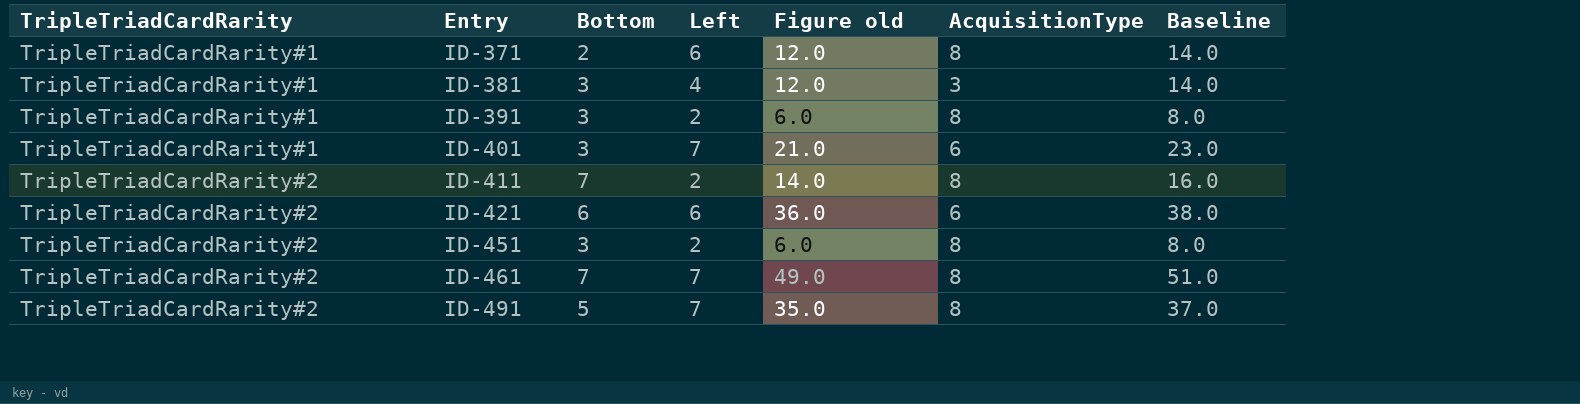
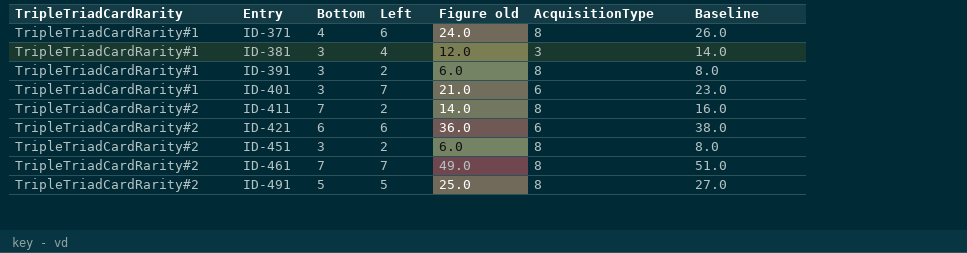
ID-371 | Bottom: 2 -> 4
ID-371 | Figure old: 12.0 -> 24.0
ID-371 | Baseline: 14.0 -> 26.0
ID-491 | Left: 7 -> 5
ID-491 | Figure old: 35.0 -> 25.0
ID-491 | Baseline: 37.0 -> 27.0

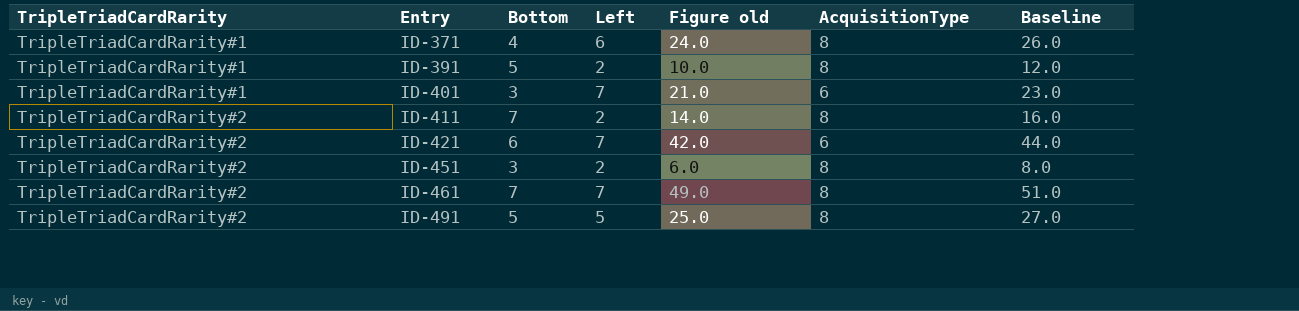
row ID-381: TripleTriadCardRarity#1 | 3 | 4 | 12.0 | 3 | 14.0 -> none
ID-391 | Bottom: 3 -> 5
ID-391 | Figure old: 6.0 -> 10.0
ID-391 | Baseline: 8.0 -> 12.0
ID-421 | Left: 6 -> 7
ID-421 | Figure old: 36.0 -> 42.0
ID-421 | Baseline: 38.0 -> 44.0

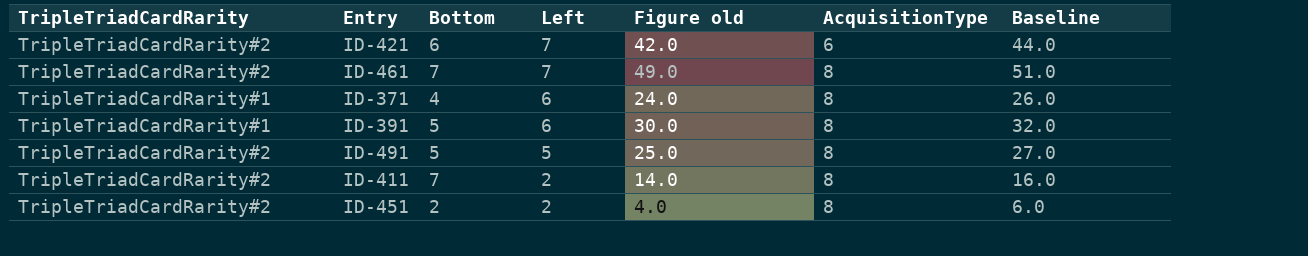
row order: TripleTriadCardRarity ascending -> Left descending
row ID-401: TripleTriadCardRarity#1 | 3 | 7 | 21.0 | 6 | 23.0 -> none
ID-391 | Left: 2 -> 6
ID-391 | Figure old: 10.0 -> 30.0
ID-391 | Baseline: 12.0 -> 32.0
ID-451 | Bottom: 3 -> 2
ID-451 | Figure old: 6.0 -> 4.0
ID-451 | Baseline: 8.0 -> 6.0

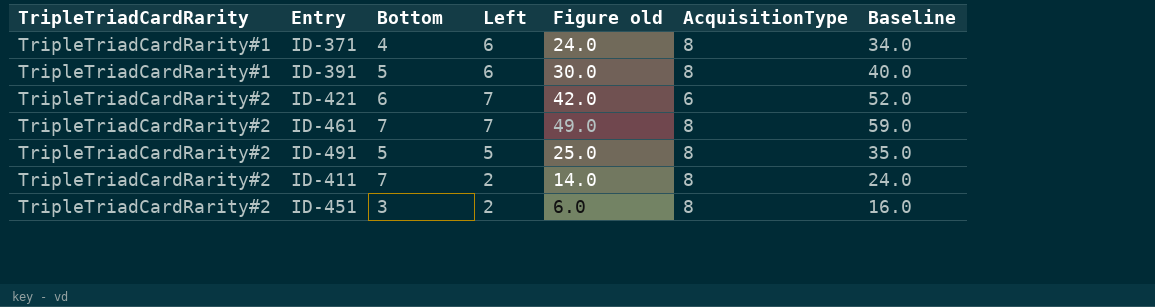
row order: Left descending -> TripleTriadCardRarity ascending
column Baseline | formula: [Figure old] + 2 -> [Figure old] + 10
ID-451 | Bottom: 2 -> 3
ID-451 | Figure old: 4.0 -> 6.0

